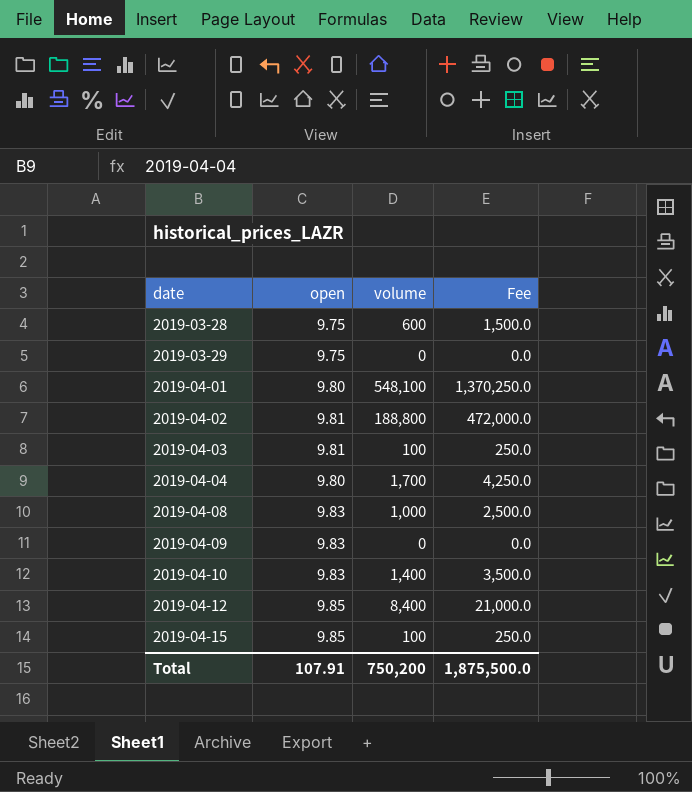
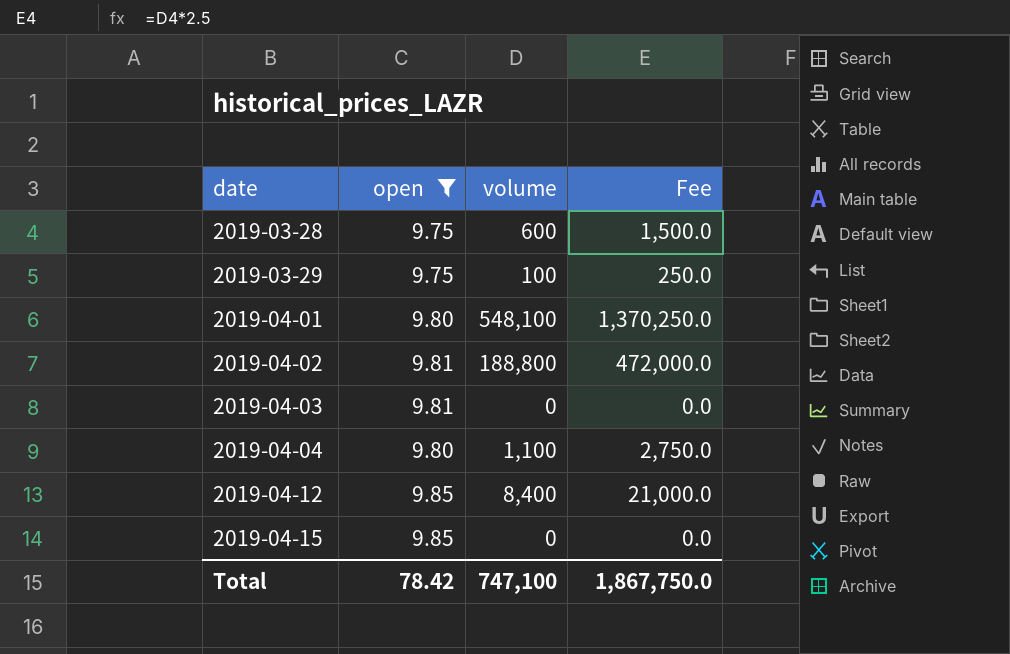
filter: none -> open != 9.83
2019-03-29 | volume: 0 -> 100
2019-03-29 | Fee: 0.0 -> 250.0
2019-04-03 | volume: 100 -> 0
2019-04-03 | Fee: 250.0 -> 0.0
2019-04-04 | volume: 1,700 -> 1,100
2019-04-04 | Fee: 4,250.0 -> 2,750.0
2019-04-15 | volume: 100 -> 0
2019-04-15 | Fee: 250.0 -> 0.0
Total | open: 107.91 -> 78.42
Total | volume: 750,200 -> 747,100
Total | Fee: 1,875,500.0 -> 1,867,750.0

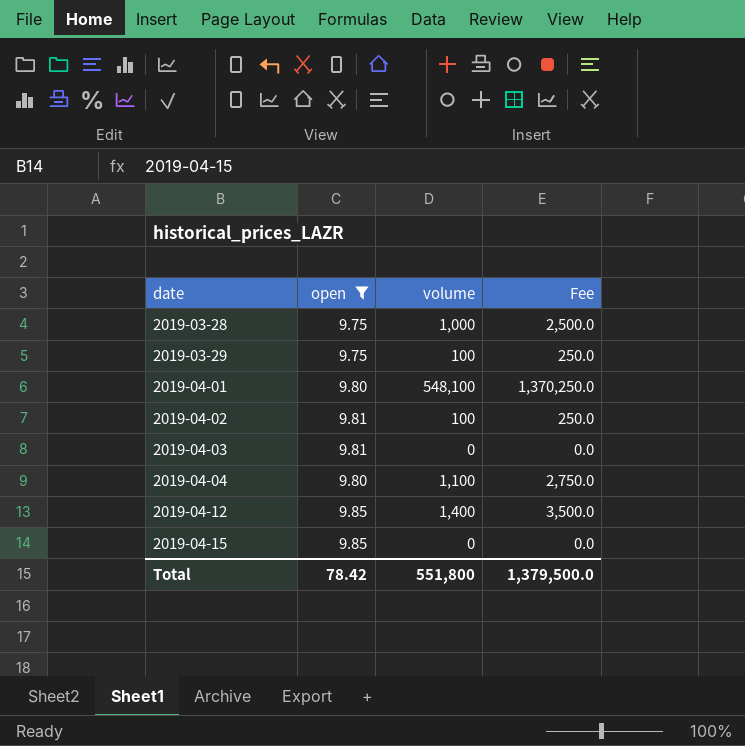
2019-03-28 | volume: 600 -> 1,000
2019-03-28 | Fee: 1,500.0 -> 2,500.0
2019-04-02 | volume: 188,800 -> 100
2019-04-02 | Fee: 472,000.0 -> 250.0
2019-04-12 | volume: 8,400 -> 1,400
2019-04-12 | Fee: 21,000.0 -> 3,500.0
Total | volume: 747,100 -> 551,800
Total | Fee: 1,867,750.0 -> 1,379,500.0

